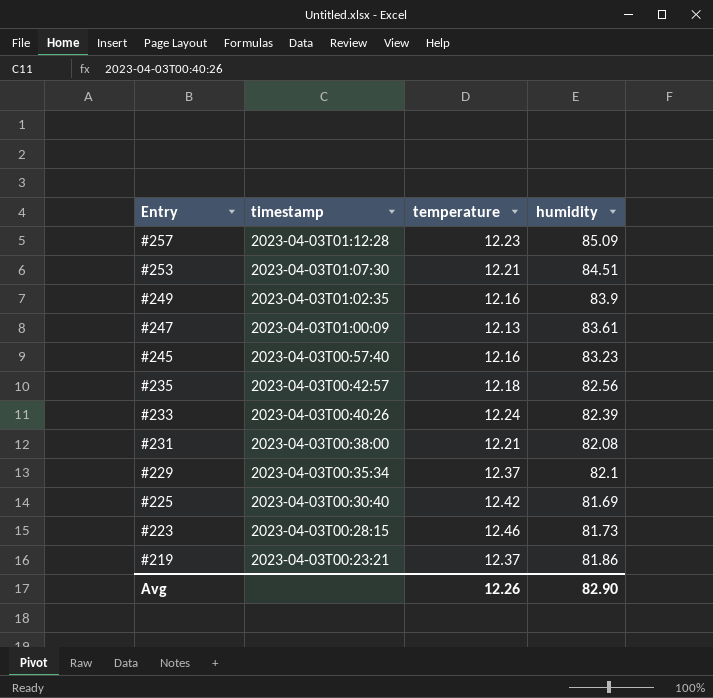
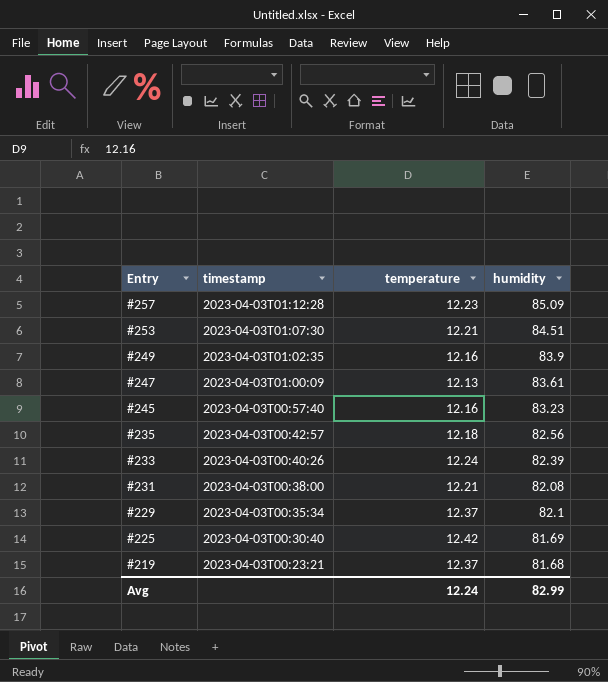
row #223: 2023-04-03T00:28:15 | 12.46 | 81.73 -> none
#219 | humidity: 81.86 -> 81.68
Avg | temperature: 12.26 -> 12.24
Avg | humidity: 82.90 -> 82.99

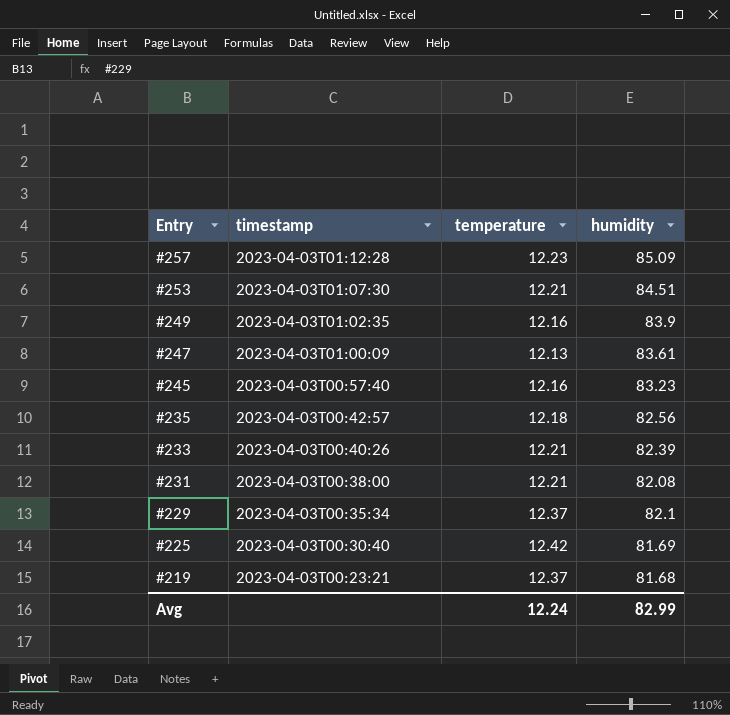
#233 | temperature: 12.24 -> 12.21

